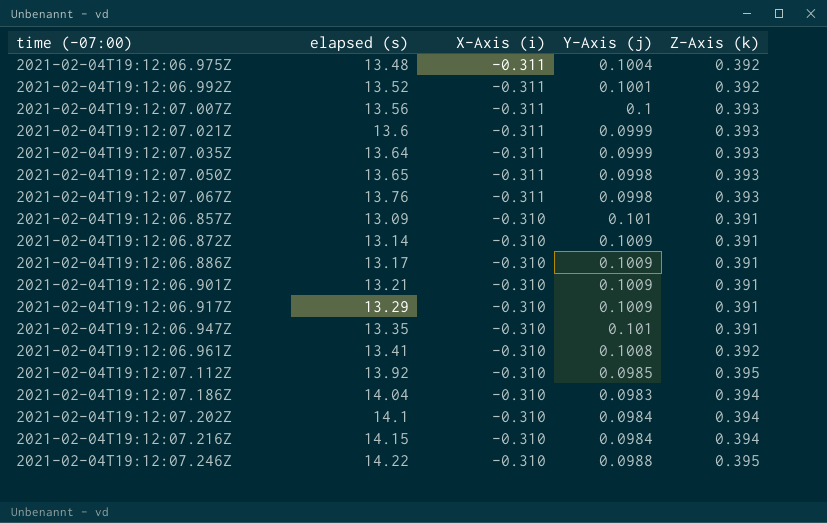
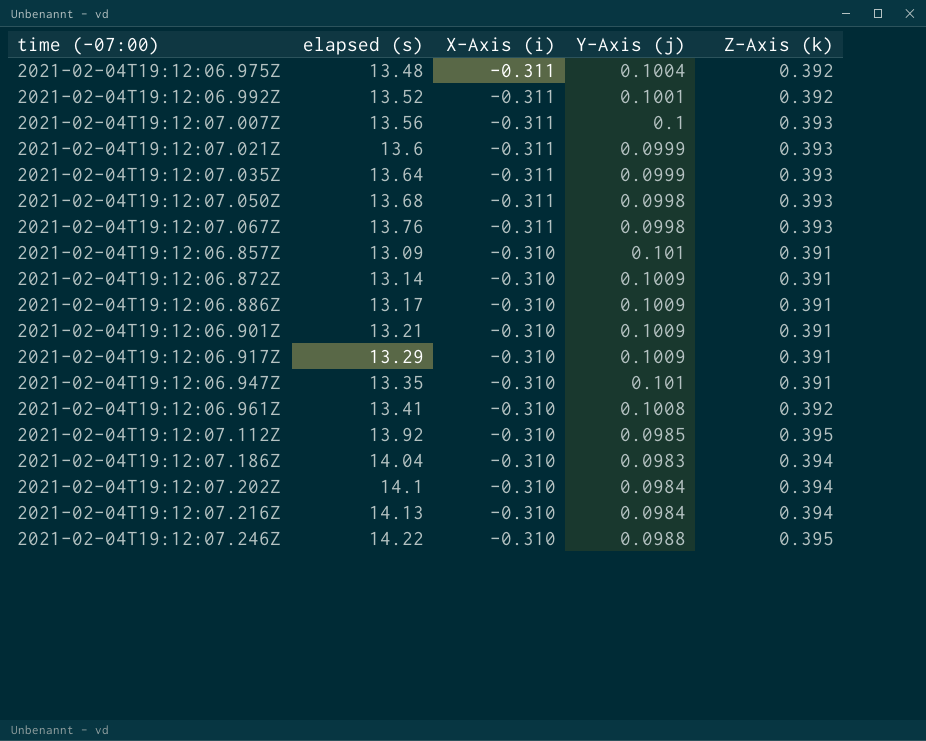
2021-02-04T19:12:07.050Z | elapsed (s): 13.65 -> 13.68
2021-02-04T19:12:07.216Z | elapsed (s): 14.15 -> 14.13

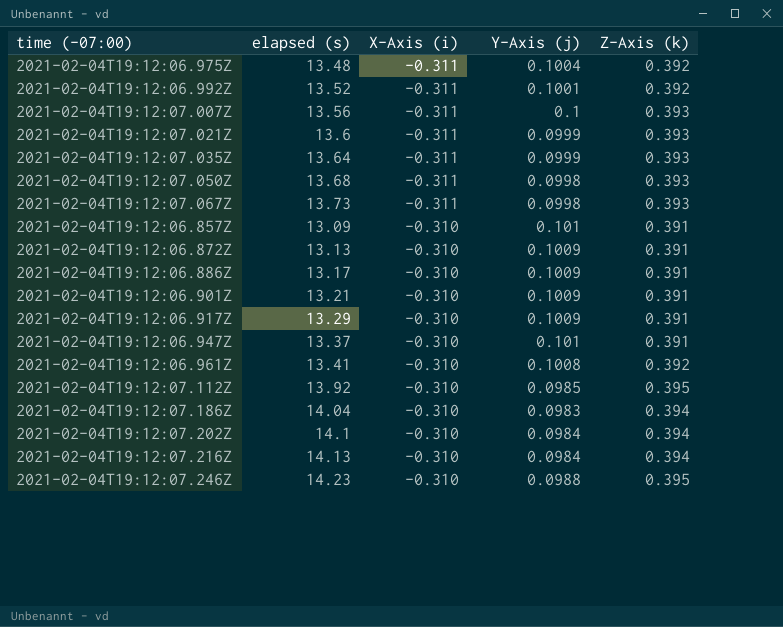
2021-02-04T19:12:07.067Z | elapsed (s): 13.76 -> 13.73
2021-02-04T19:12:06.872Z | elapsed (s): 13.14 -> 13.13
2021-02-04T19:12:06.947Z | elapsed (s): 13.35 -> 13.37
2021-02-04T19:12:07.246Z | elapsed (s): 14.22 -> 14.23

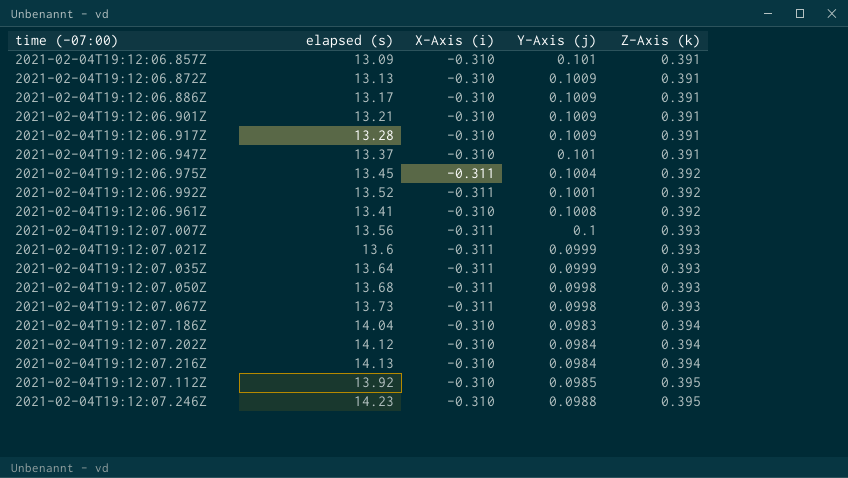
row order: X-Axis (i) ascending -> Z-Axis (k) ascending
2021-02-04T19:12:06.917Z | elapsed (s): 13.29 -> 13.28
2021-02-04T19:12:06.975Z | elapsed (s): 13.48 -> 13.45
2021-02-04T19:12:07.202Z | elapsed (s): 14.1 -> 14.12

